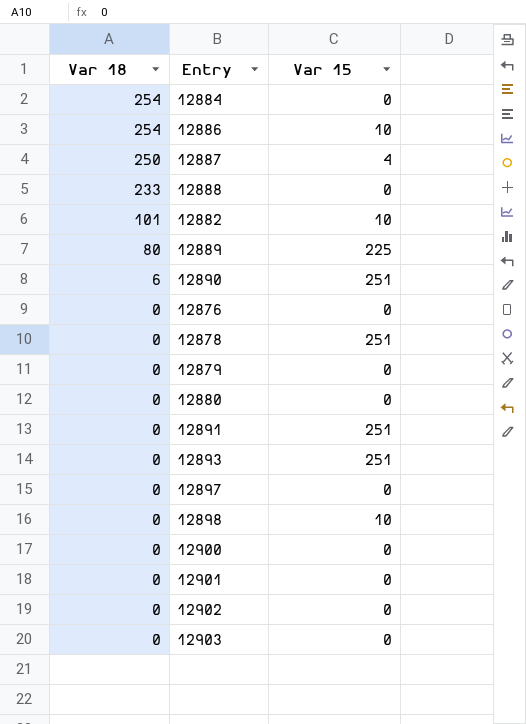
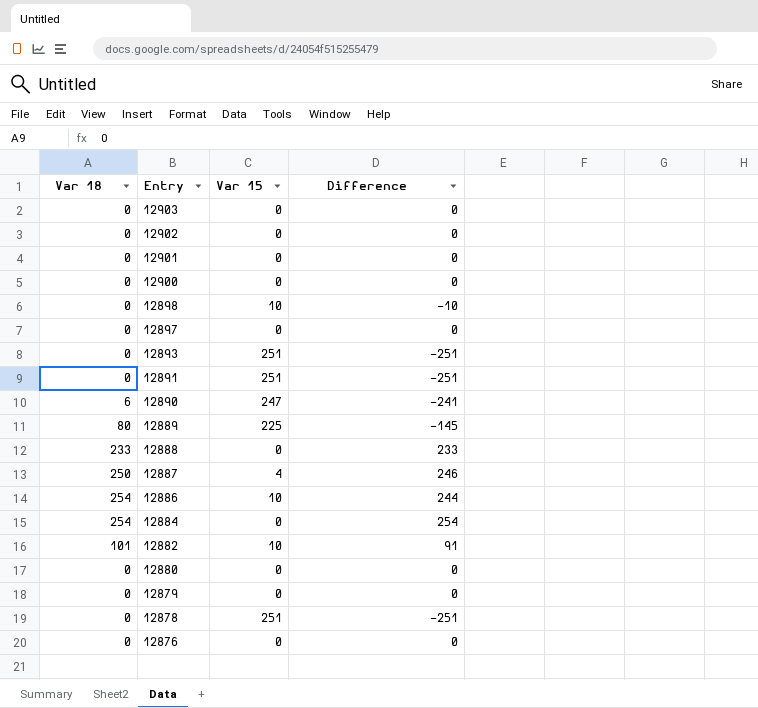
row order: Var 18 descending -> Entry descending
column Difference | formula: none -> [Var 18] - [Var 15]
12890 | Var 15: 251 -> 247

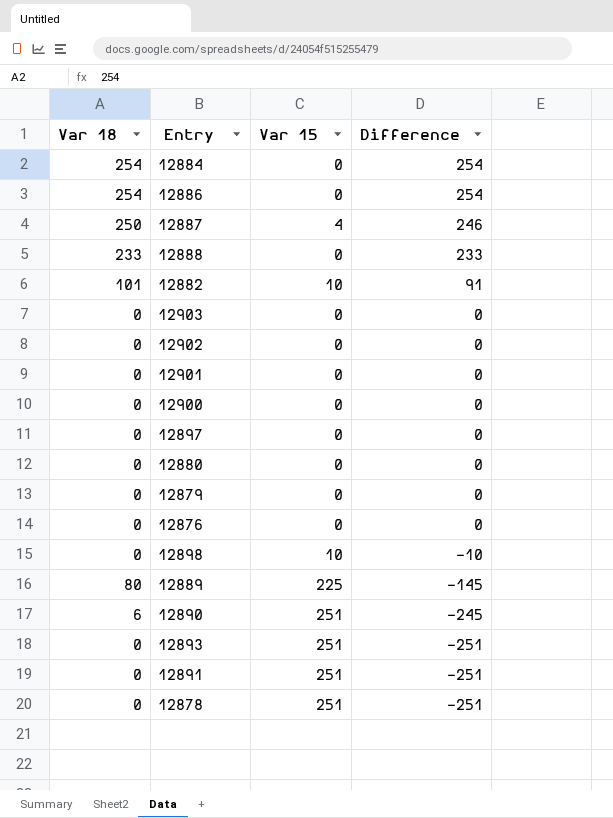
row order: Entry descending -> Difference descending
12886 | Var 15: 10 -> 0
12886 | Difference: 244 -> 254
12890 | Var 15: 247 -> 251
12890 | Difference: -241 -> -245

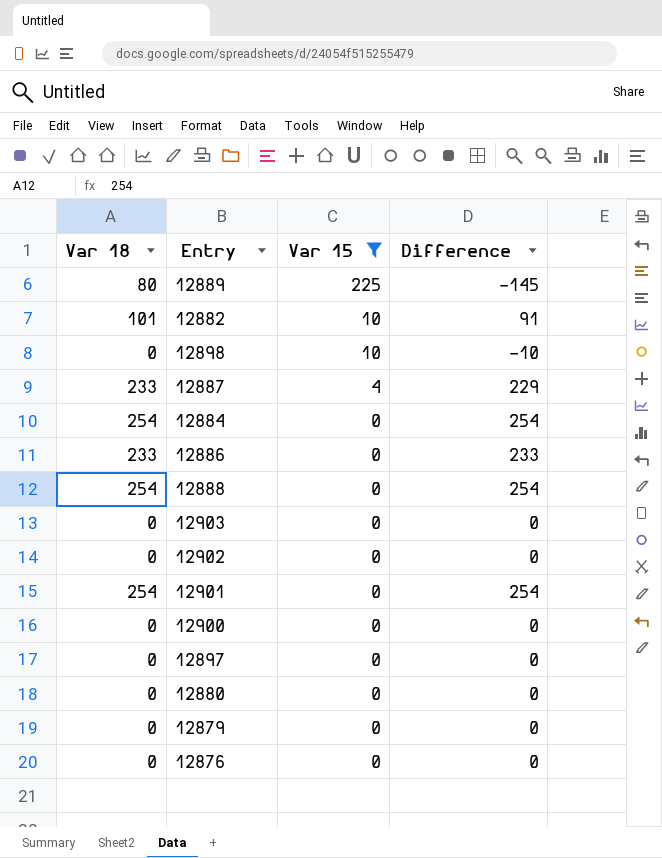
filter: none -> Var 15 != 251
row order: Difference descending -> Var 15 descending
12887 | Var 18: 250 -> 233
12887 | Difference: 246 -> 229
12886 | Var 18: 254 -> 233
12886 | Difference: 254 -> 233
12888 | Var 18: 233 -> 254
12888 | Difference: 233 -> 254
12901 | Var 18: 0 -> 254
12901 | Difference: 0 -> 254

